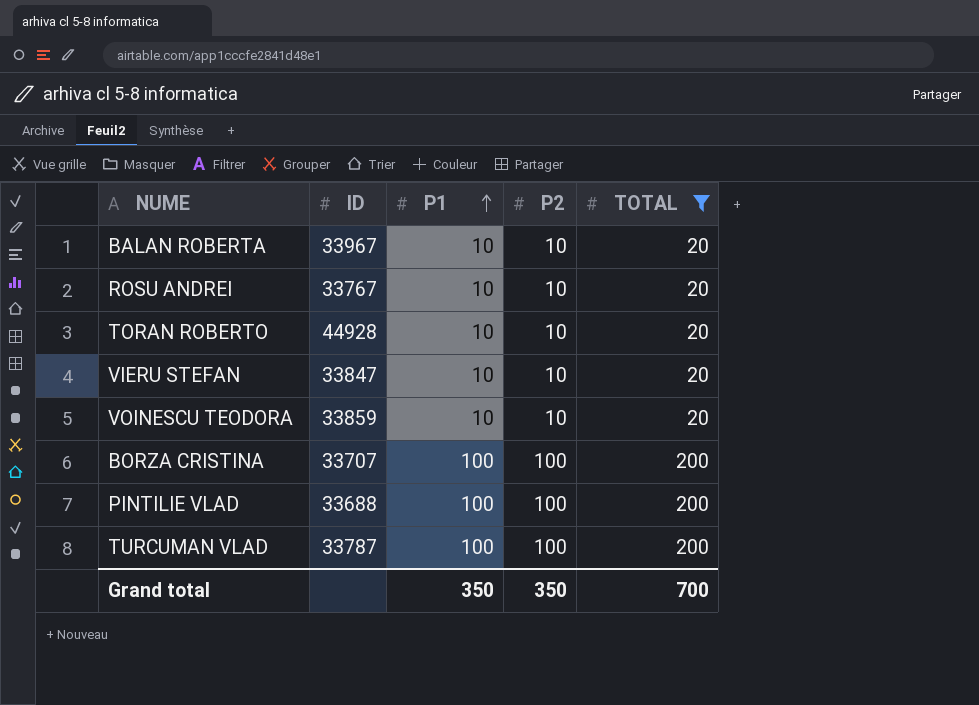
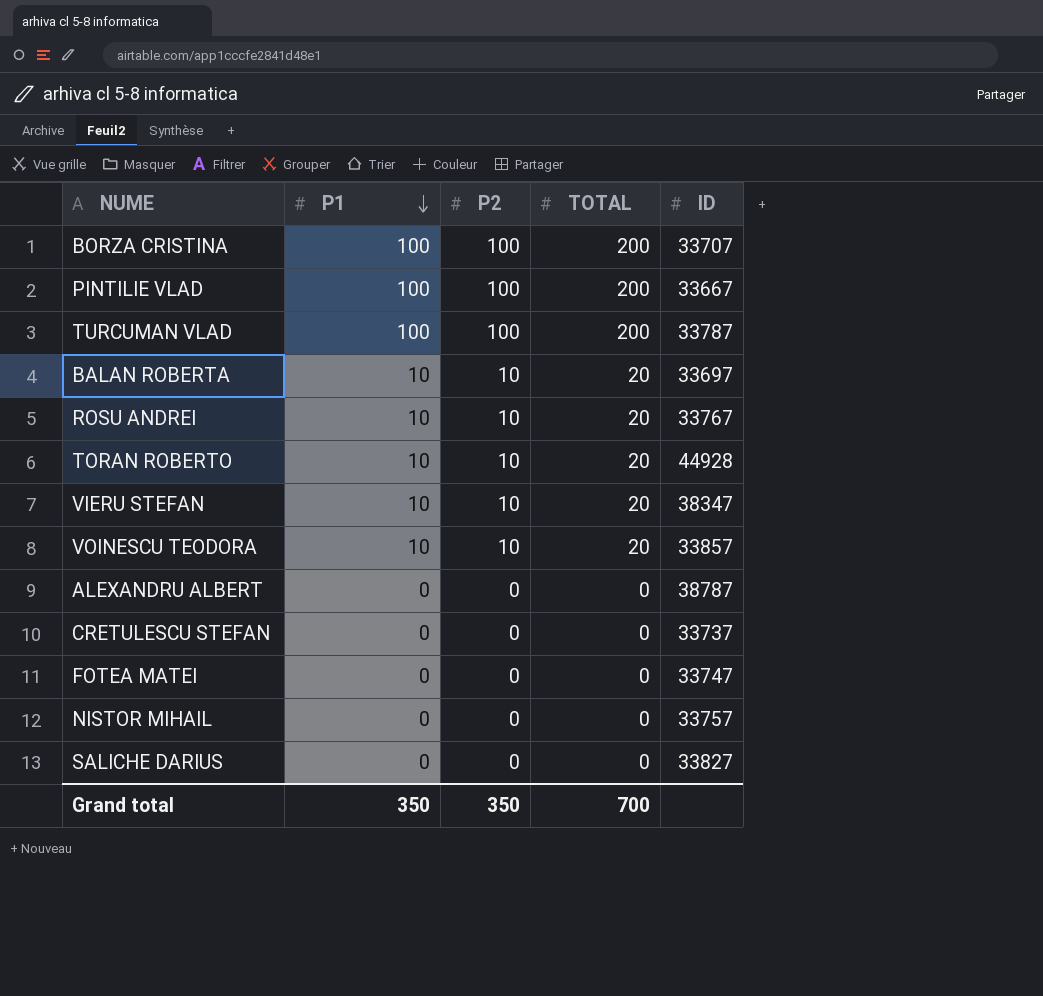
filter: TOTAL != 0 -> none
row order: P1 ascending -> P1 descending
column ID | position: 2 -> 5
PINTILIE VLAD | ID: 33688 -> 33667
BALAN ROBERTA | ID: 33967 -> 33697
VIERU STEFAN | ID: 33847 -> 38347
VOINESCU TEODORA | ID: 33859 -> 33857

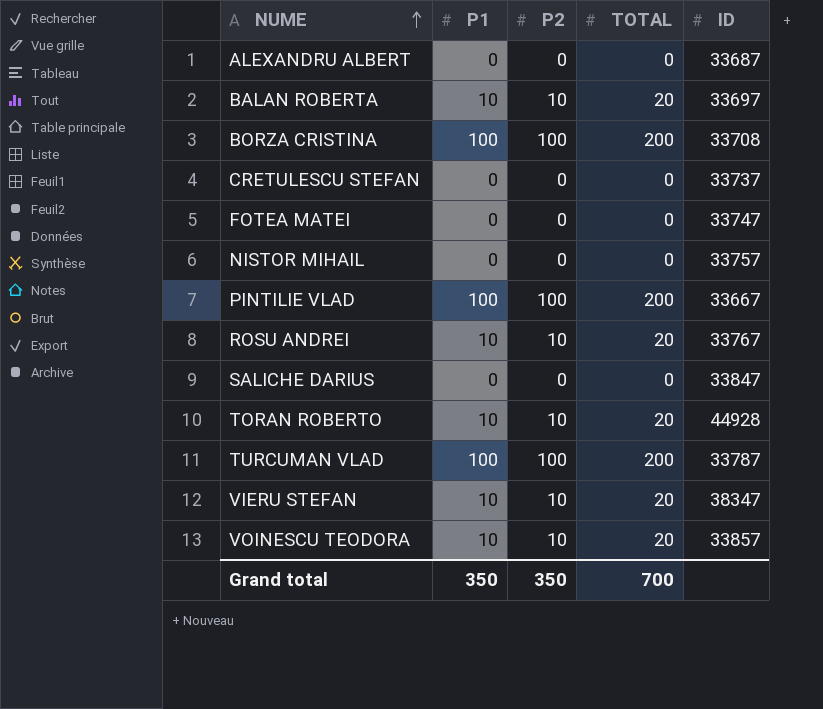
row order: P1 descending -> NUME ascending
ALEXANDRU ALBERT | ID: 38787 -> 33687
BORZA CRISTINA | ID: 33707 -> 33708
SALICHE DARIUS | ID: 33827 -> 33847

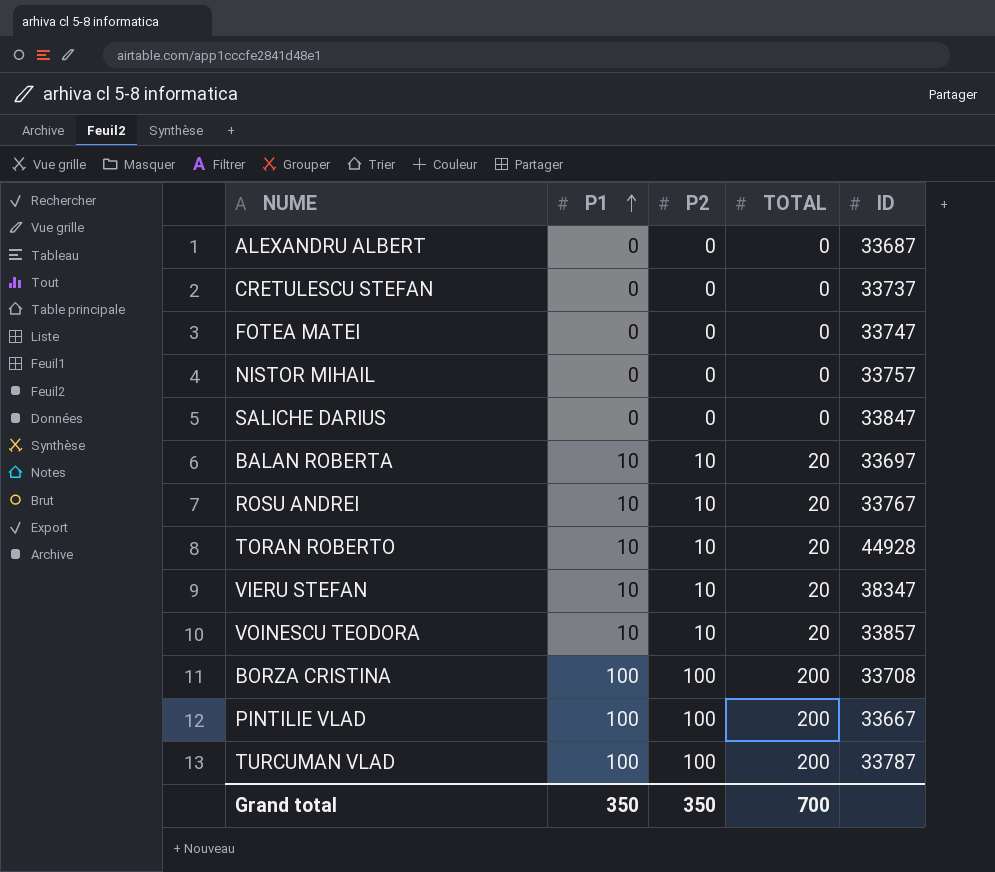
row order: NUME ascending -> P1 ascending

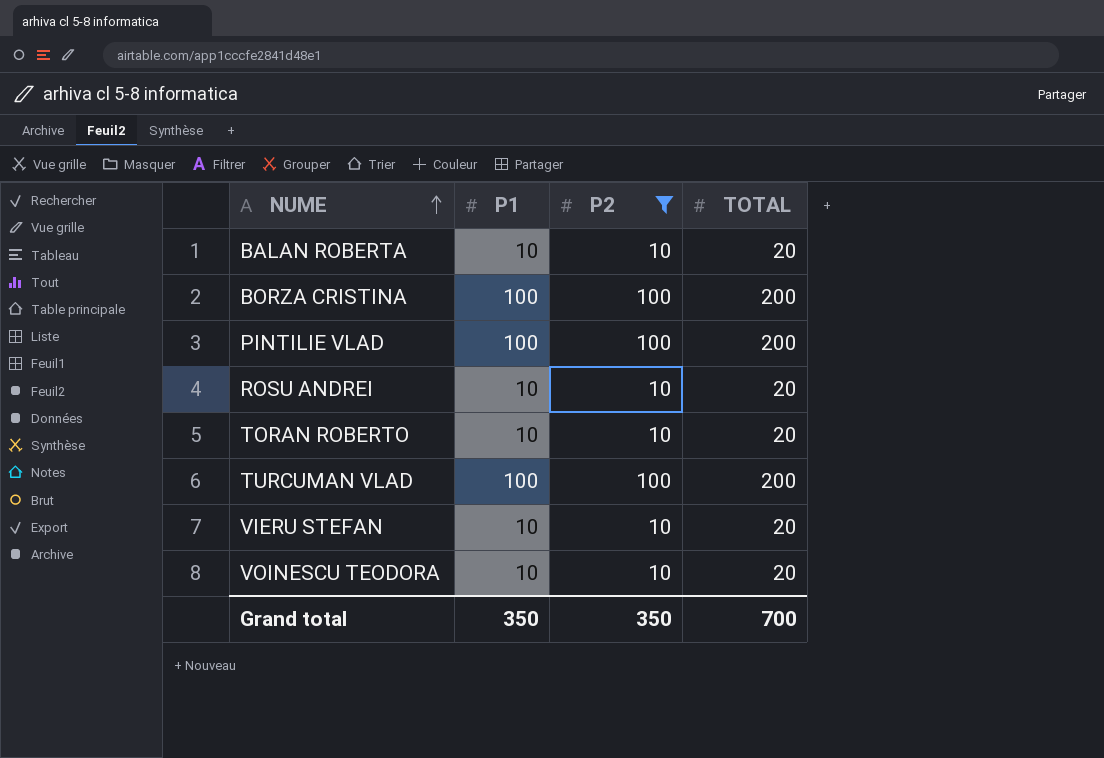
filter: none -> P2 != 0
row order: P1 ascending -> NUME ascending
column ID | position: 5 -> none

